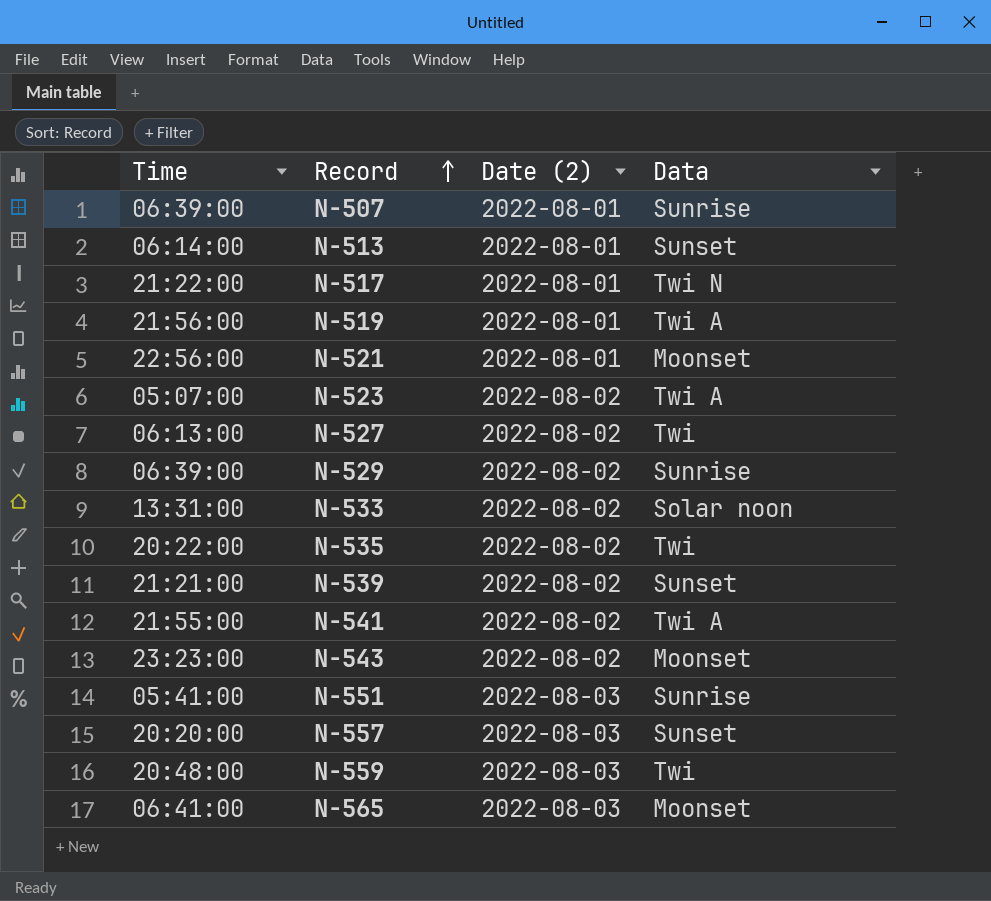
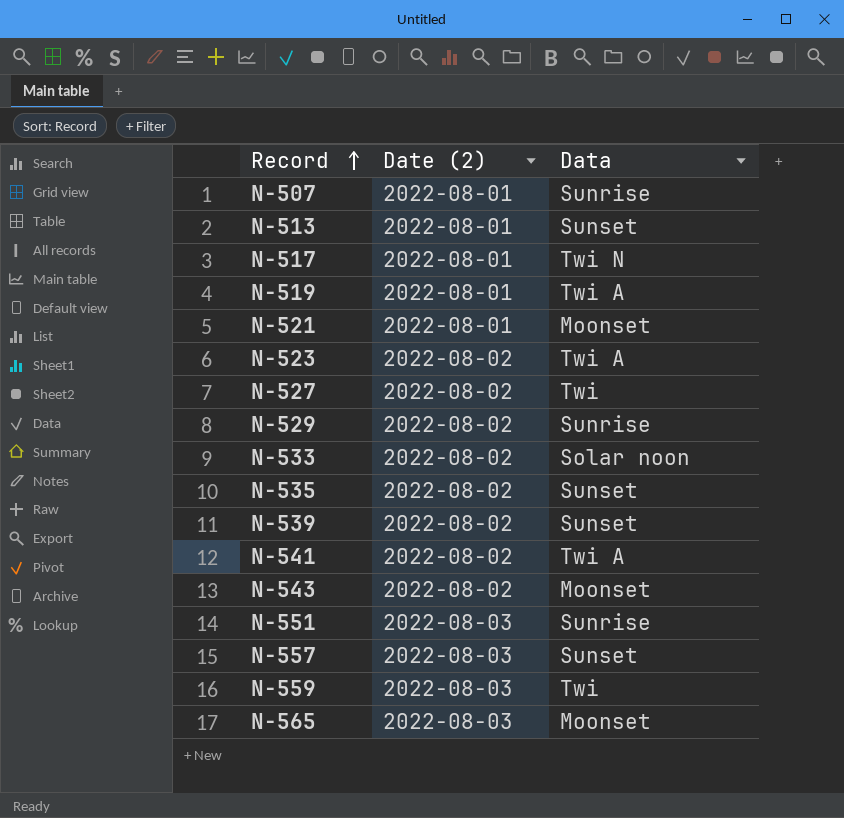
column Time | position: 1 -> none
N-535 | Data: Twi -> Sunset

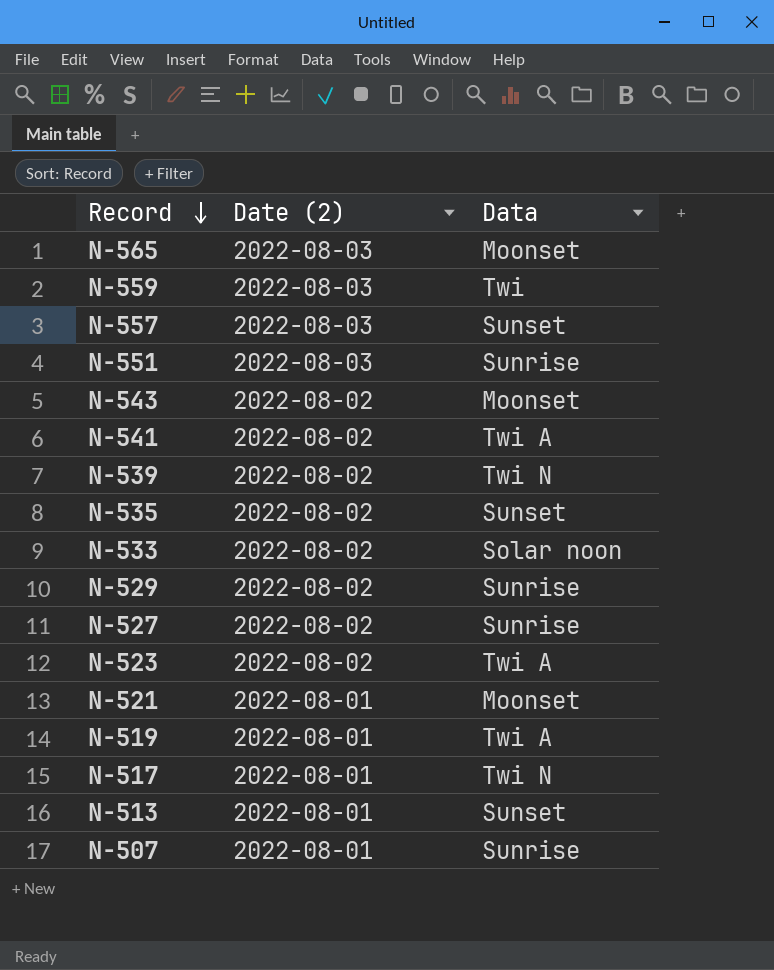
row order: Record ascending -> Record descending
N-539 | Data: Sunset -> Twi N
N-527 | Data: Twi -> Sunrise

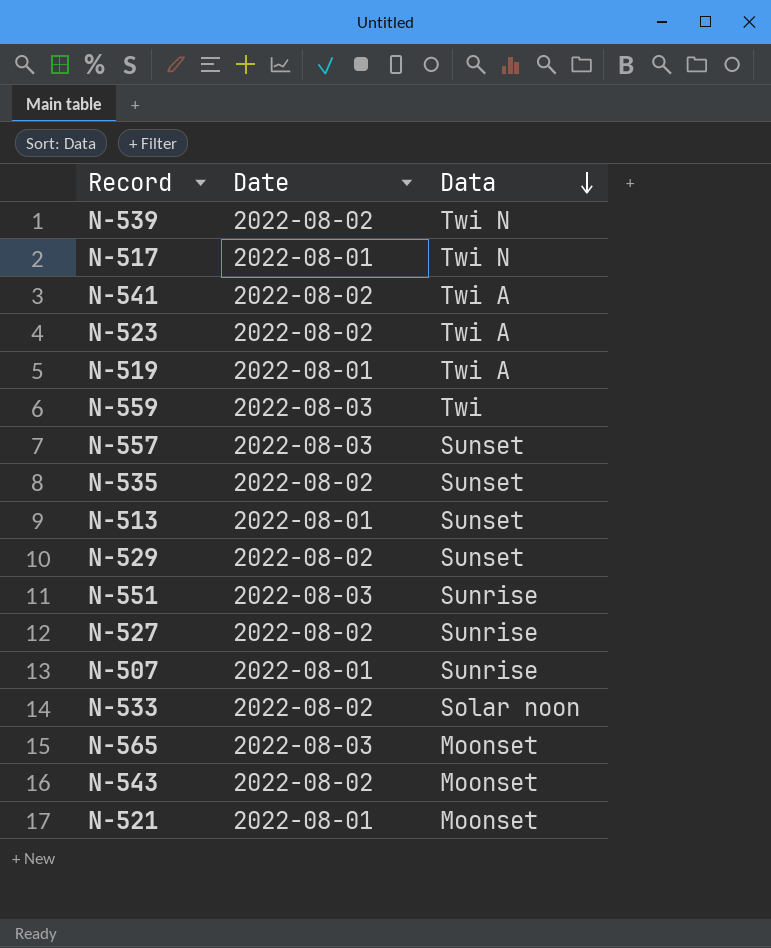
row order: Record descending -> Data descending
column name: Date (2) -> Date
N-529 | Data: Sunrise -> Sunset

